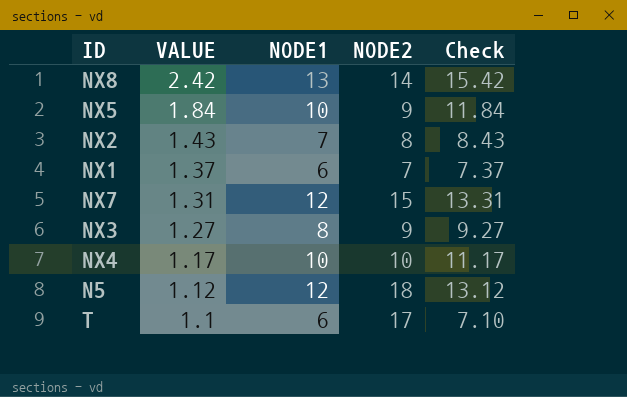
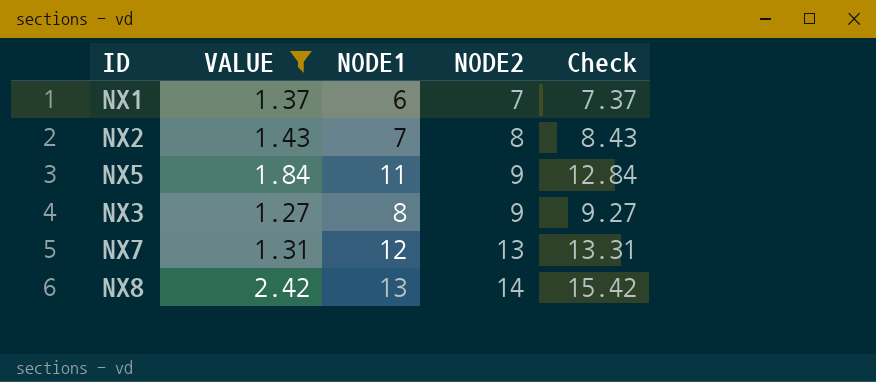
filter: none -> VALUE >= 1.27
row order: VALUE descending -> NODE2 ascending
NX5 | NODE1: 10 -> 11
NX5 | Check: 11.84 -> 12.84
NX7 | NODE2: 15 -> 13

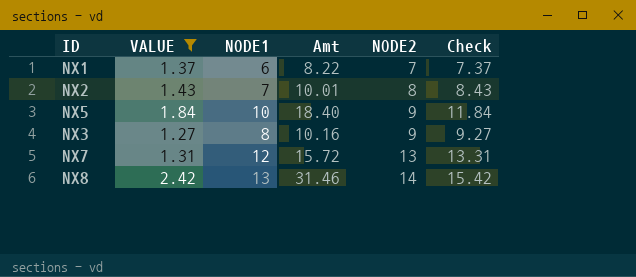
column Amt | formula: none -> [VALUE] * [NODE1]
NX5 | NODE1: 11 -> 10
NX5 | Check: 12.84 -> 11.84

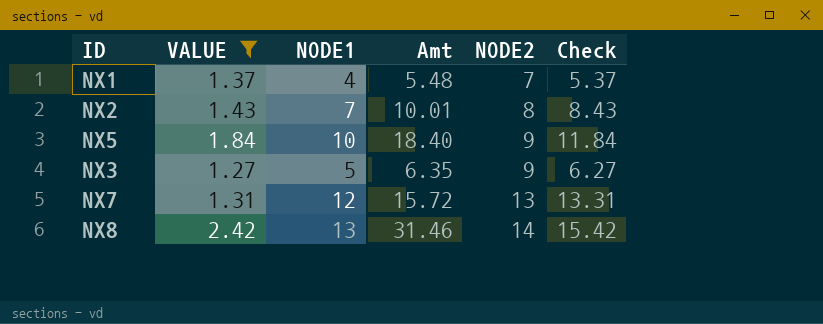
NX1 | NODE1: 6 -> 4
NX1 | Amt: 8.22 -> 5.48
NX1 | Check: 7.37 -> 5.37
NX3 | NODE1: 8 -> 5
NX3 | Amt: 10.16 -> 6.35
NX3 | Check: 9.27 -> 6.27

